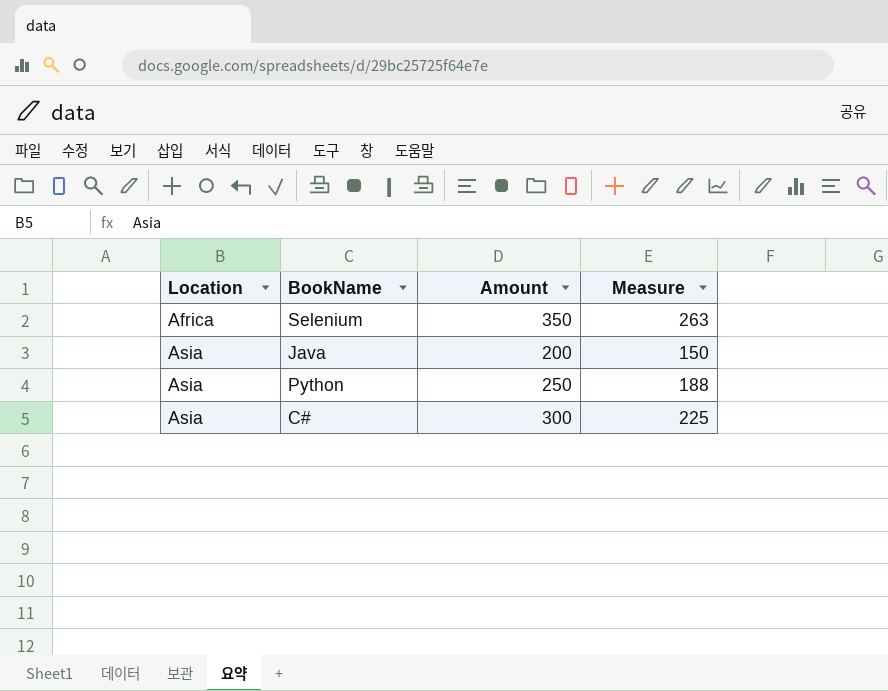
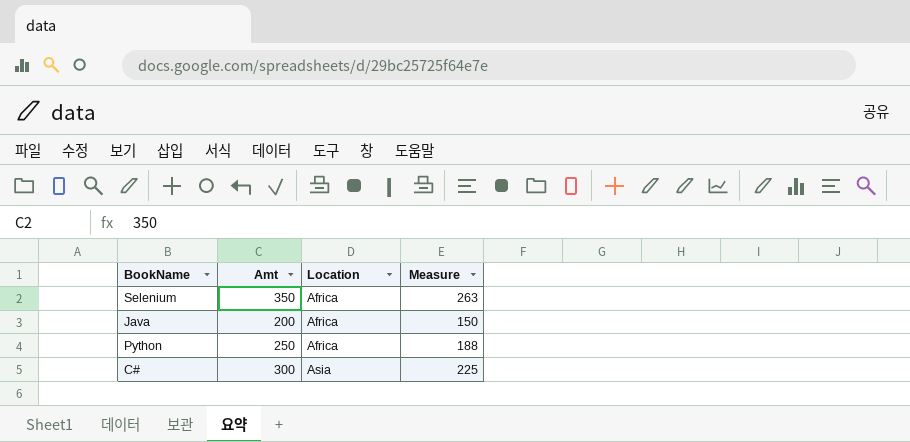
column name: Amount -> Amt
column Location | position: 1 -> 3
Java | Location: Asia -> Africa
Python | Location: Asia -> Africa

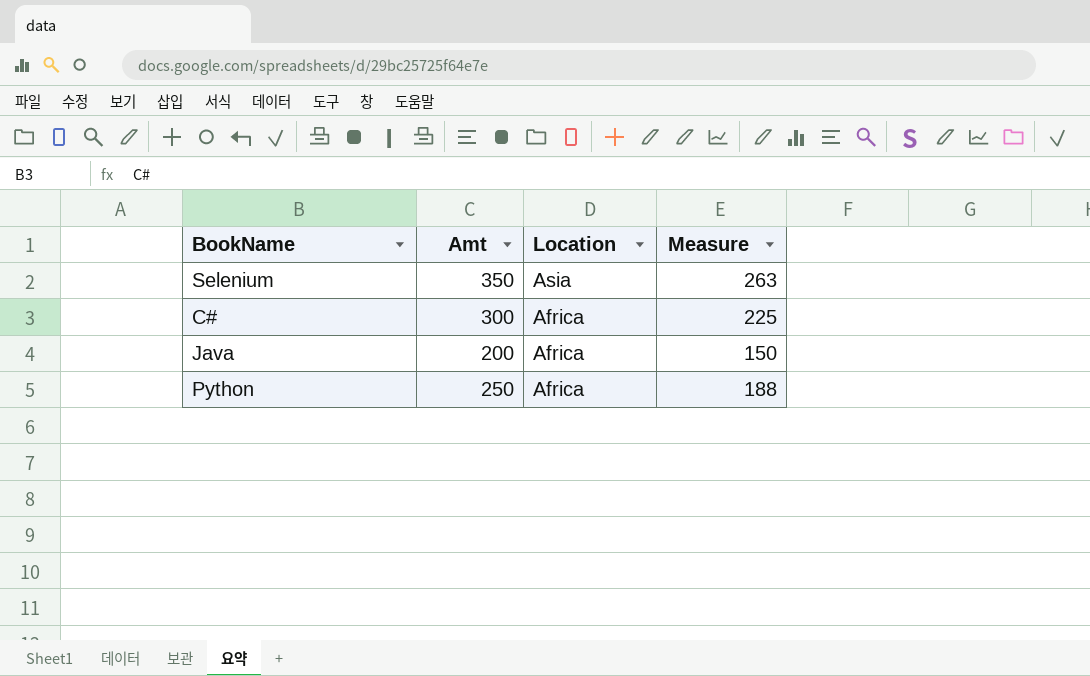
row order: Location ascending -> Location descending
Selenium | Location: Africa -> Asia
C# | Location: Asia -> Africa

